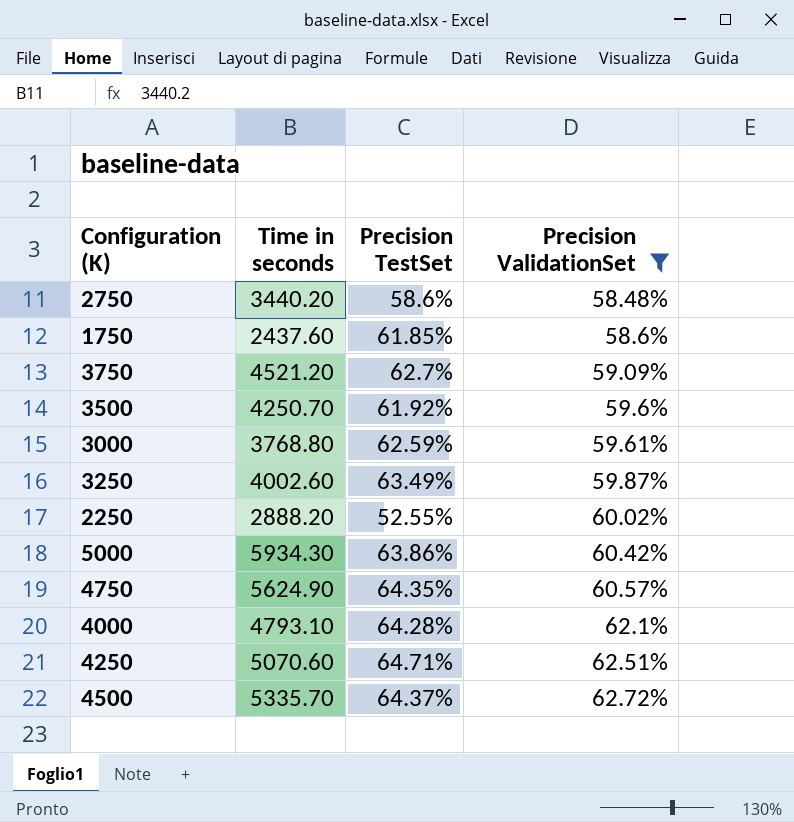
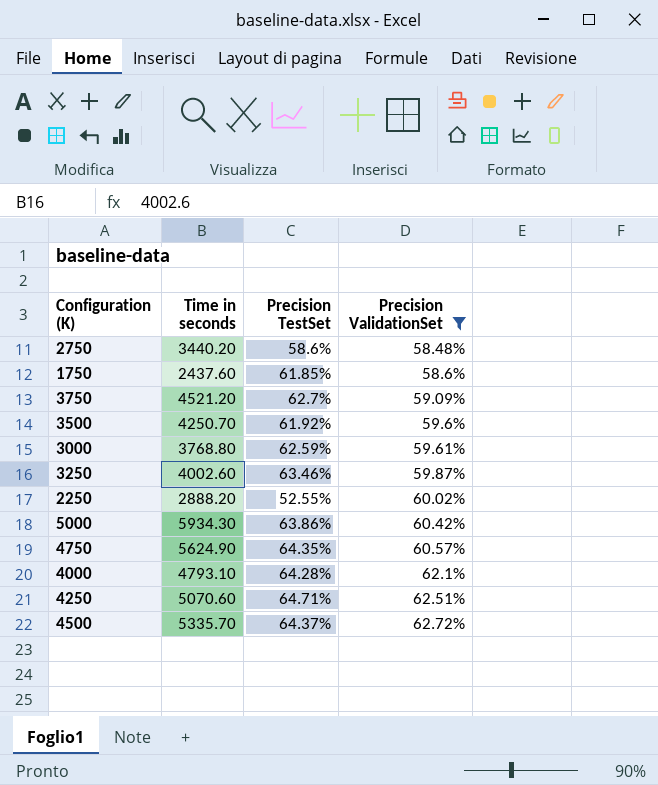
3250 | Precision TestSet: 63.49% -> 63.46%

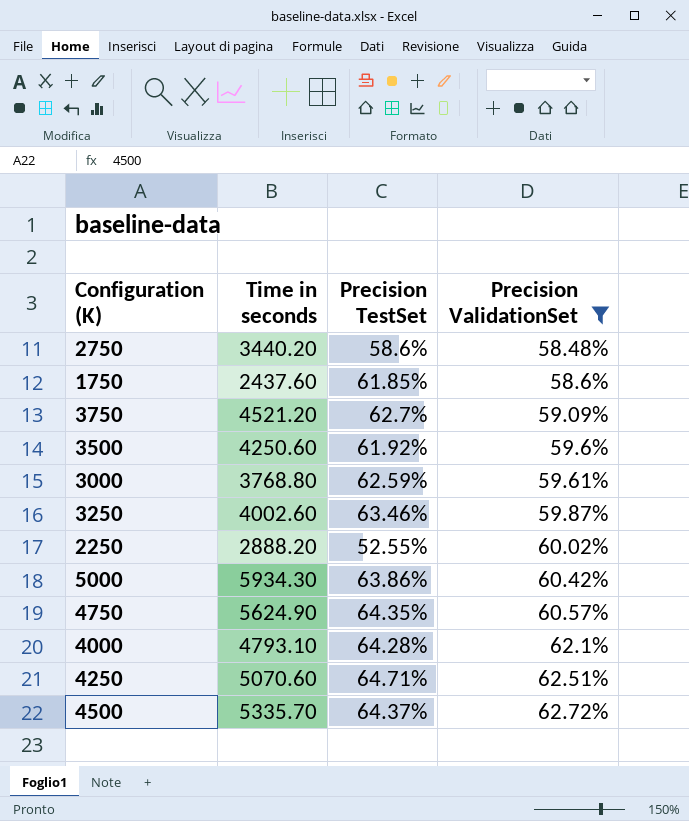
3500 | Time in seconds: 4250.70 -> 4250.60

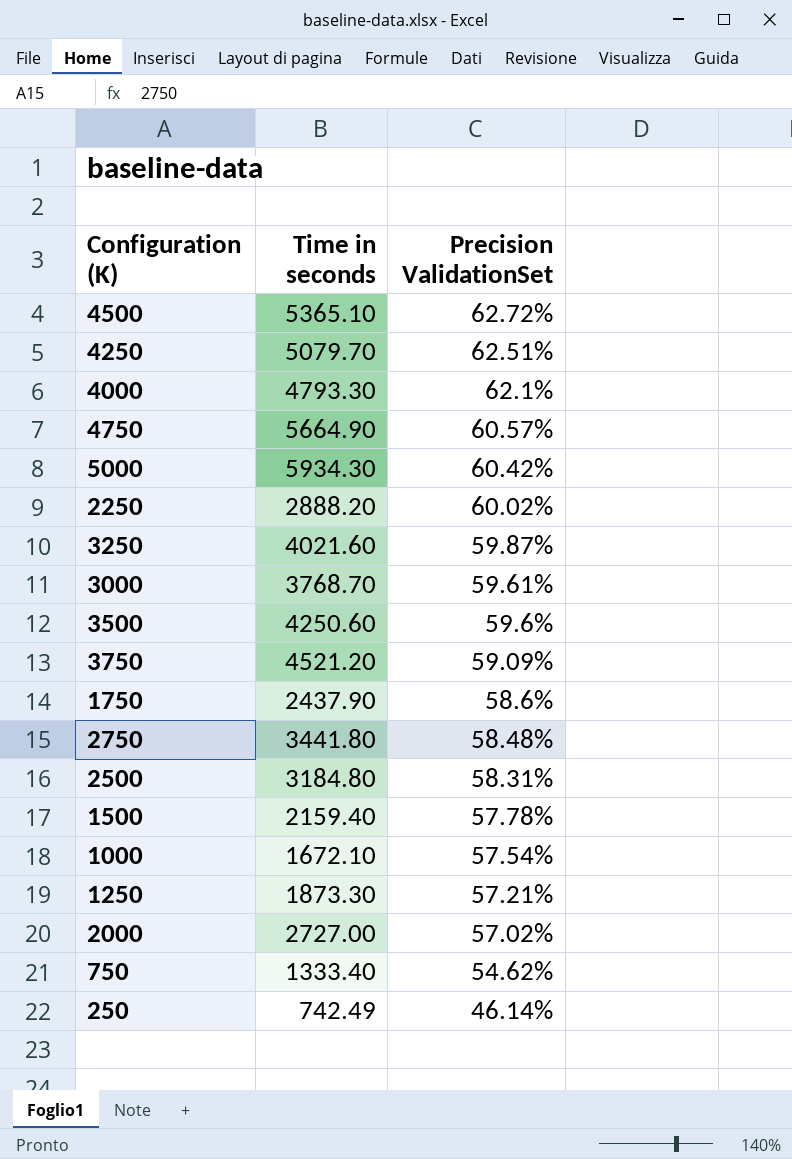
filter: Precision ValidationSet >= 58.48% -> none
row order: Precision ValidationSet ascending -> Precision ValidationSet descending
column Precision TestSet | position: 3 -> none
4500 | Time in seconds: 5335.70 -> 5365.10
4250 | Time in seconds: 5070.60 -> 5079.70
4000 | Time in seconds: 4793.10 -> 4793.30
4750 | Time in seconds: 5624.90 -> 5664.90
3250 | Time in seconds: 4002.60 -> 4021.60
3000 | Time in seconds: 3768.80 -> 3768.70
1750 | Time in seconds: 2437.60 -> 2437.90
2750 | Time in seconds: 3440.20 -> 3441.80

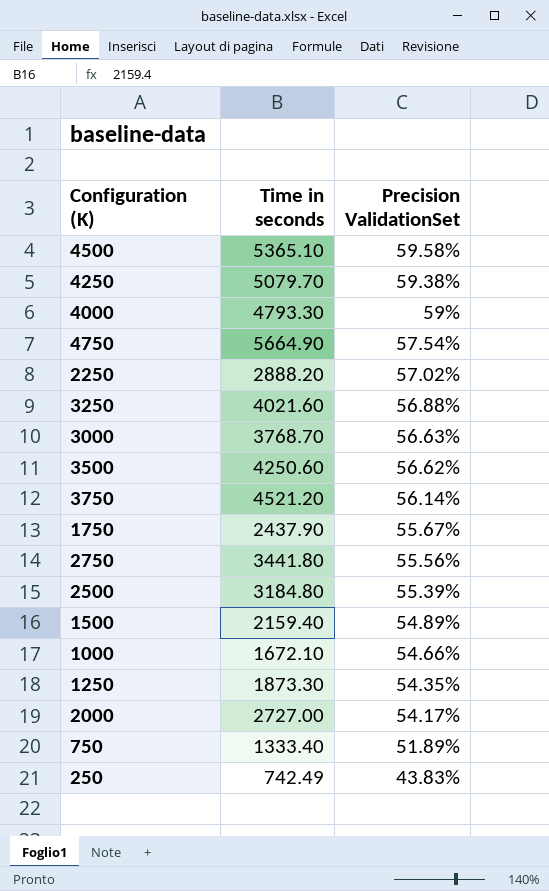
row 5000: 5934.30 | 60.42% -> none
4500 | Precision ValidationSet: 62.72% -> 59.58%
4250 | Precision ValidationSet: 62.51% -> 59.38%
4000 | Precision ValidationSet: 62.1% -> 59%
4750 | Precision ValidationSet: 60.57% -> 57.54%
2250 | Precision ValidationSet: 60.02% -> 57.02%
3250 | Precision ValidationSet: 59.87% -> 56.88%
3000 | Precision ValidationSet: 59.61% -> 56.63%
3500 | Precision ValidationSet: 59.6% -> 56.62%
3750 | Precision ValidationSet: 59.09% -> 56.14%
1750 | Precision ValidationSet: 58.6% -> 55.67%
2750 | Precision ValidationSet: 58.48% -> 55.56%
2500 | Precision ValidationSet: 58.31% -> 55.39%
1500 | Precision ValidationSet: 57.78% -> 54.89%
1000 | Precision ValidationSet: 57.54% -> 54.66%
1250 | Precision ValidationSet: 57.21% -> 54.35%
2000 | Precision ValidationSet: 57.02% -> 54.17%
750 | Precision ValidationSet: 54.62% -> 51.89%
250 | Precision ValidationSet: 46.14% -> 43.83%

